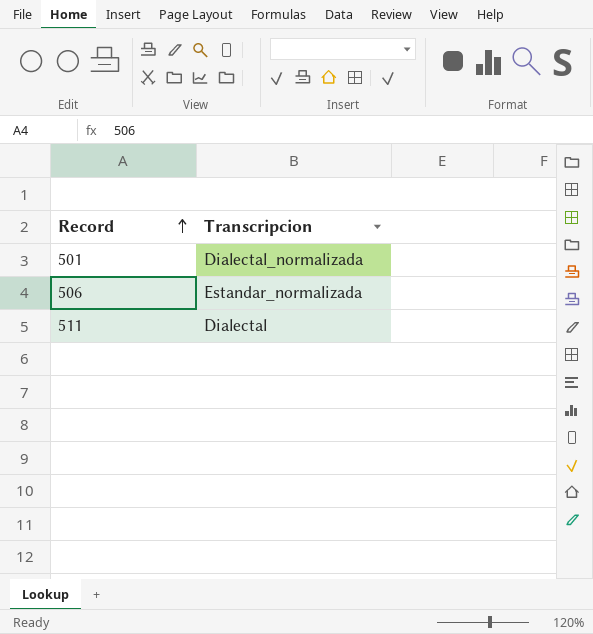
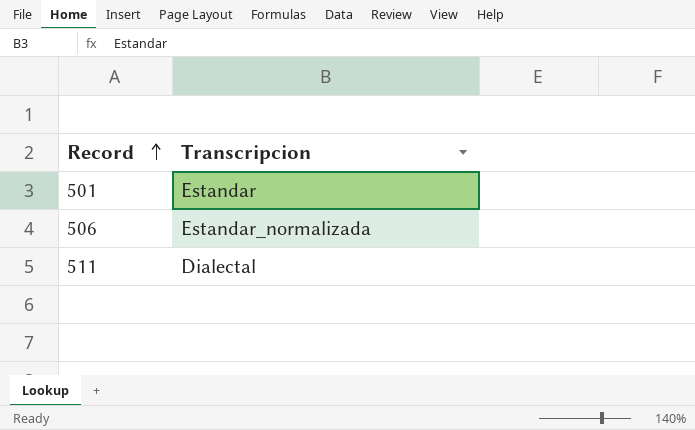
501 | Transcripcion: Dialectal_normalizada -> Estandar

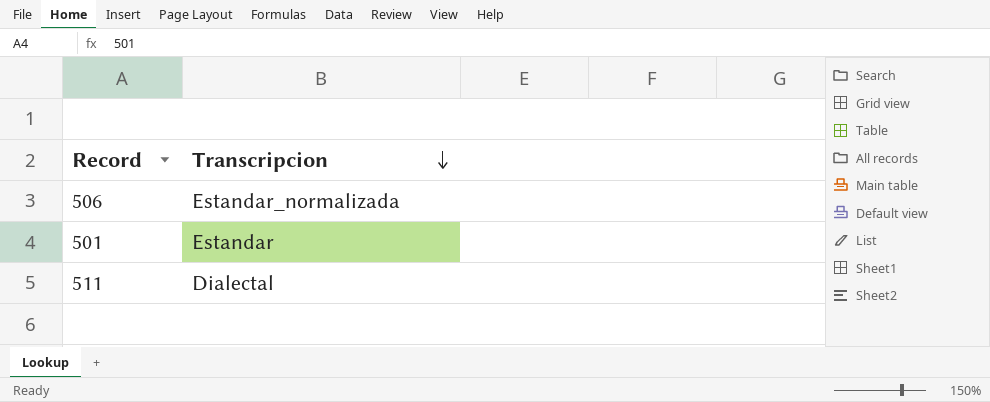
row order: Record ascending -> Transcripcion descending

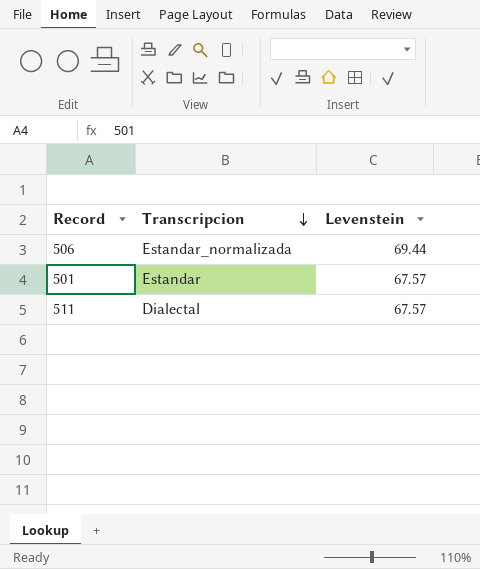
column Levenstein | position: none -> 3

